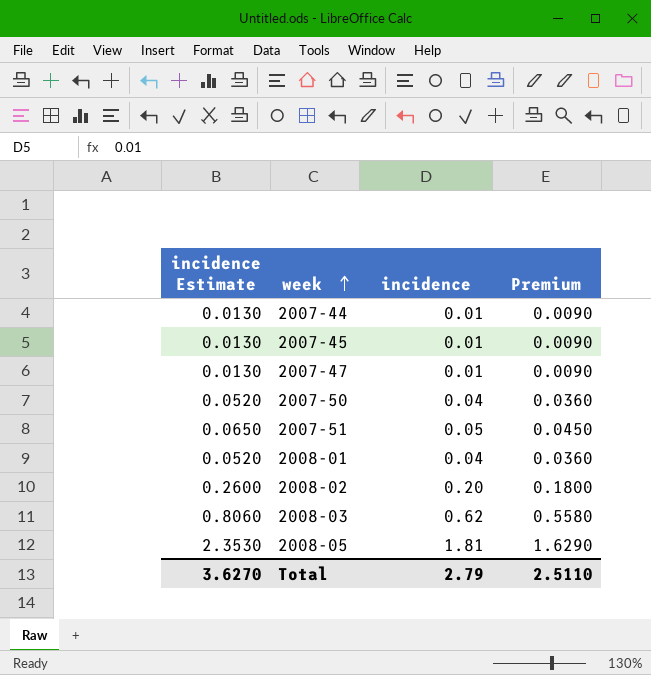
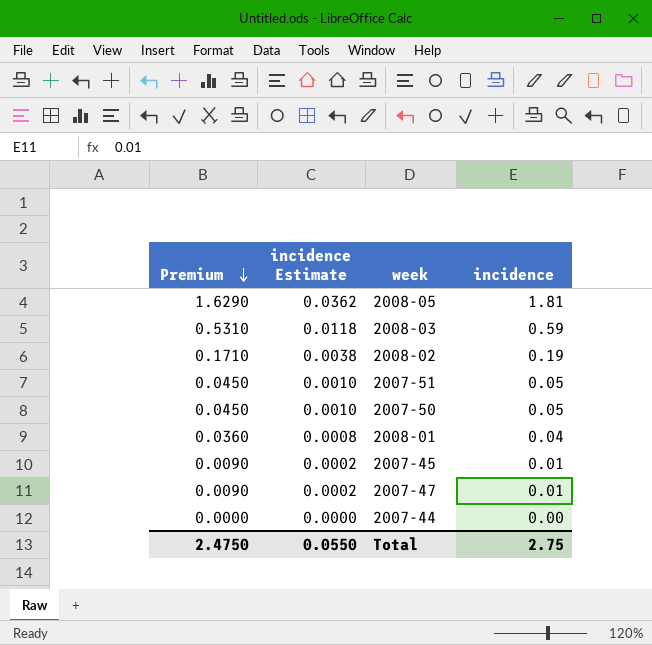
row order: week ascending -> Premium descending
column Premium | position: 4 -> 1
column incidence Estimate | formula: [incidence] * 1.3 -> [incidence] * 0.02
2008-03 | Premium: 0.5580 -> 0.5310
2008-03 | incidence: 0.62 -> 0.59
2008-02 | Premium: 0.1800 -> 0.1710
2008-02 | incidence: 0.20 -> 0.19
2007-50 | Premium: 0.0360 -> 0.0450
2007-50 | incidence: 0.04 -> 0.05
2007-44 | Premium: 0.0090 -> 0.0000
2007-44 | incidence: 0.01 -> 0.00
Total | Premium: 2.5110 -> 2.4750
Total | incidence Estimate: 3.6270 -> 0.0550
Total | incidence: 2.79 -> 2.75

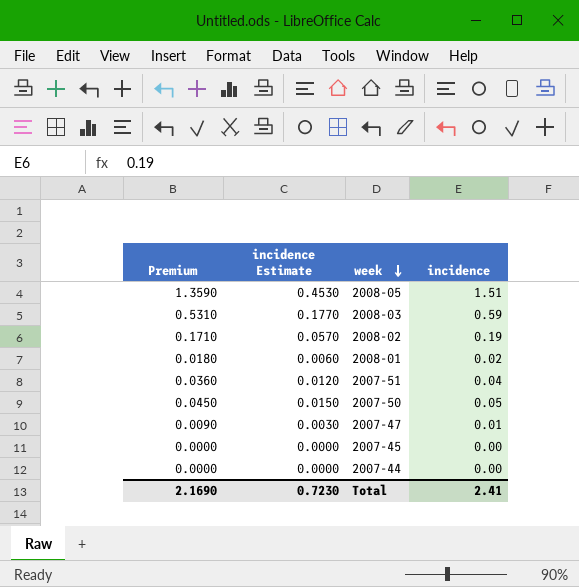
row order: Premium descending -> week descending
column incidence Estimate | formula: [incidence] * 0.02 -> [incidence] * 0.3
2008-05 | Premium: 1.6290 -> 1.3590
2008-05 | incidence: 1.81 -> 1.51
2008-01 | Premium: 0.0360 -> 0.0180
2008-01 | incidence: 0.04 -> 0.02
2007-51 | Premium: 0.0450 -> 0.0360
2007-51 | incidence: 0.05 -> 0.04
2007-45 | Premium: 0.0090 -> 0.0000
2007-45 | incidence: 0.01 -> 0.00
Total | Premium: 2.4750 -> 2.1690
Total | incidence Estimate: 0.0550 -> 0.7230
Total | incidence: 2.75 -> 2.41

